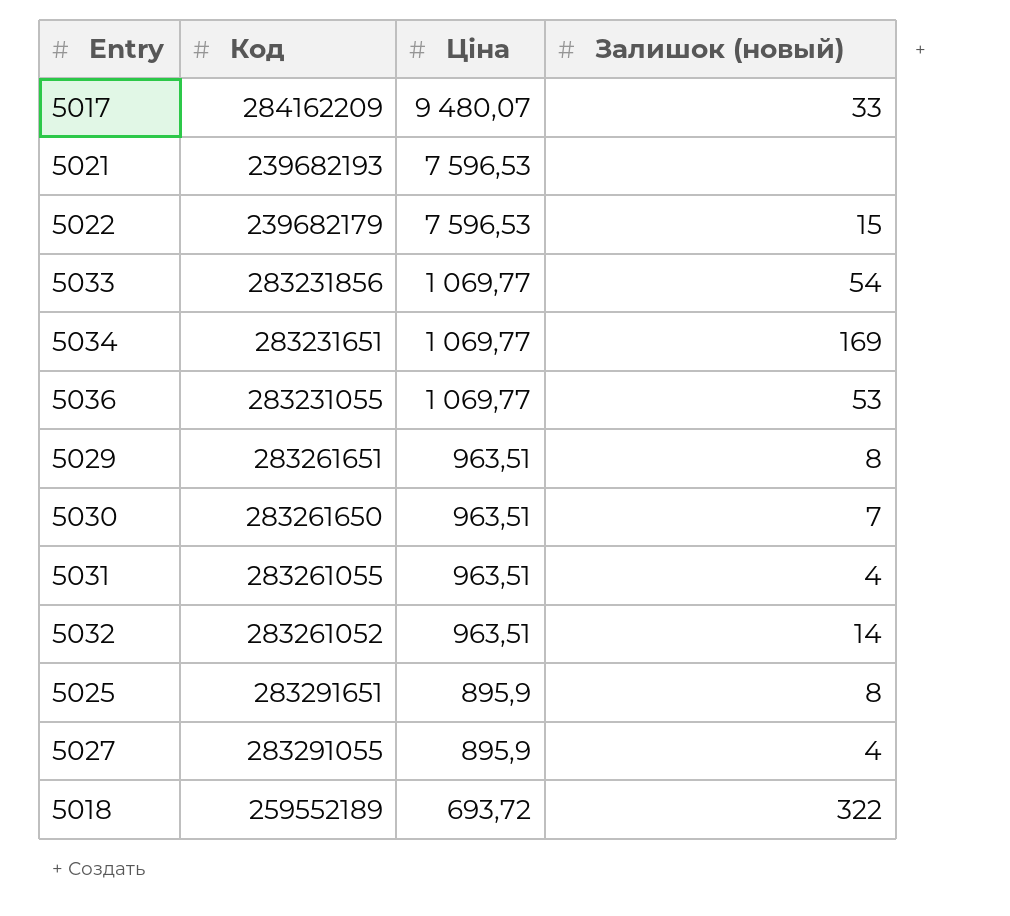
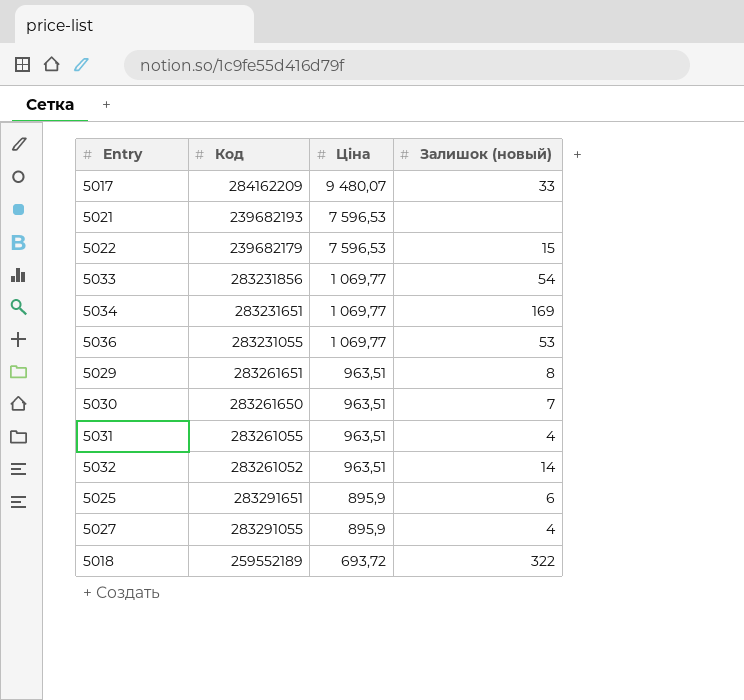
5025 | Залишок (новый): 8 -> 6

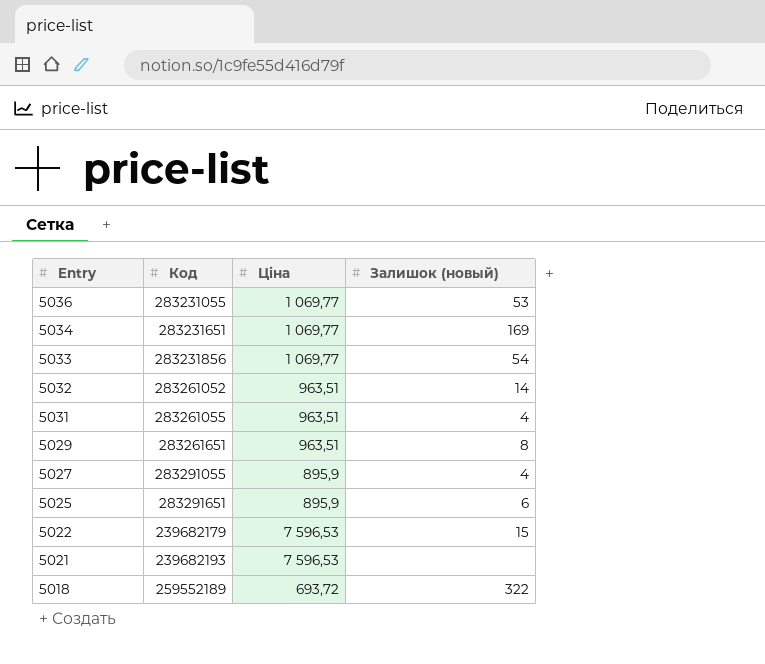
row order: Ціна descending -> Entry descending
row 5017: 284162209 | 9 480,07 | 33 -> none
row 5030: 283261650 | 963,51 | 7 -> none

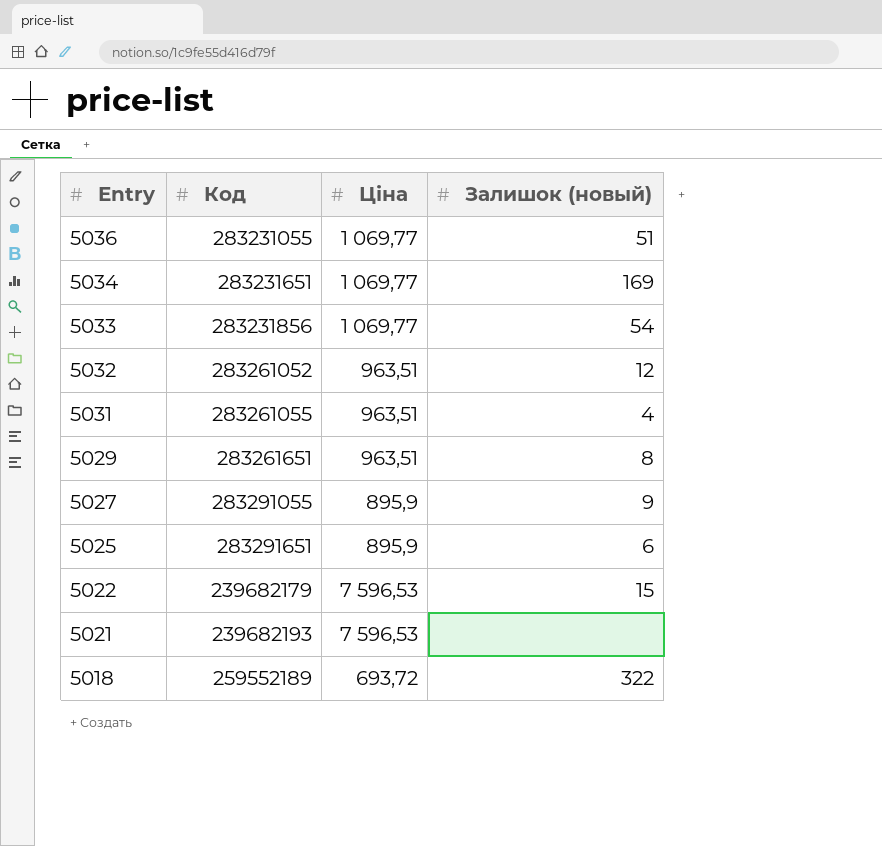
5036 | Залишок (новый): 53 -> 51
5032 | Залишок (новый): 14 -> 12
5027 | Залишок (новый): 4 -> 9

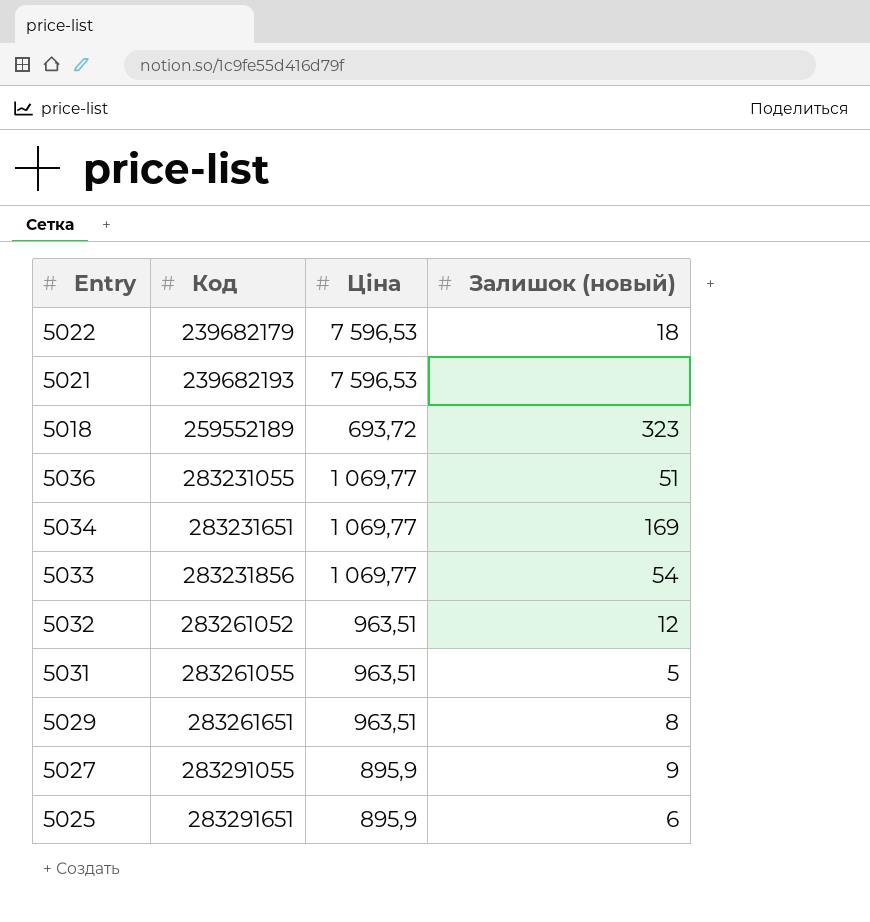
row order: Entry descending -> Код ascending
5022 | Залишок (новый): 15 -> 18
5018 | Залишок (новый): 322 -> 323
5031 | Залишок (новый): 4 -> 5

